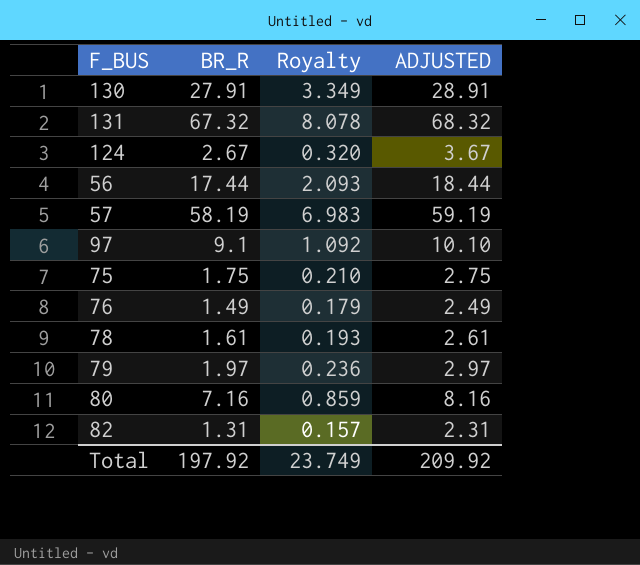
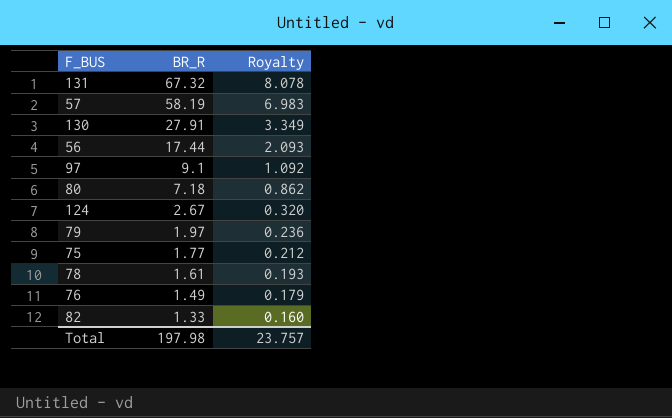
row order: none -> BR_R descending
column ADJUSTED | formula: [BR_R] + 1 -> none
80 | BR_R: 7.16 -> 7.18
80 | Royalty: 0.859 -> 0.862
75 | BR_R: 1.75 -> 1.77
75 | Royalty: 0.210 -> 0.212
82 | BR_R: 1.31 -> 1.33
82 | Royalty: 0.157 -> 0.160
Total | BR_R: 197.92 -> 197.98
Total | Royalty: 23.749 -> 23.757

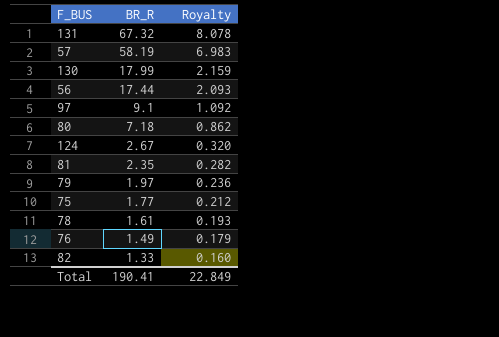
130 | BR_R: 27.91 -> 17.99
130 | Royalty: 3.349 -> 2.159
row 81: none -> 2.35 | 0.282
Total | BR_R: 197.98 -> 190.41
Total | Royalty: 23.757 -> 22.849

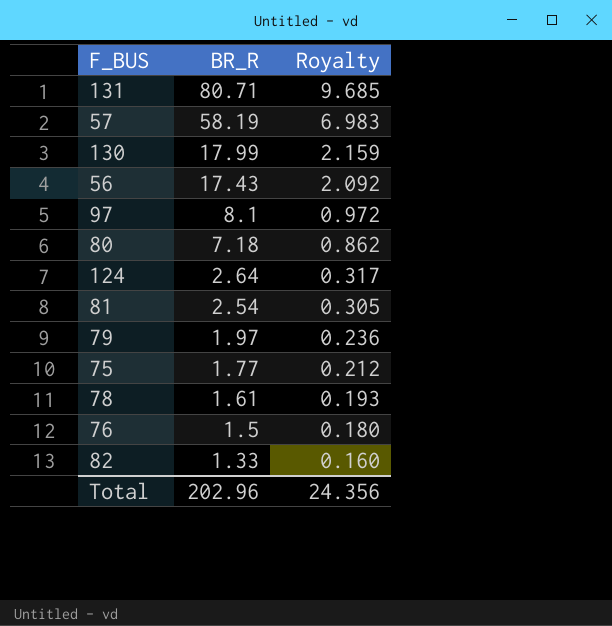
131 | BR_R: 67.32 -> 80.71
131 | Royalty: 8.078 -> 9.685
56 | BR_R: 17.44 -> 17.43
56 | Royalty: 2.093 -> 2.092
97 | BR_R: 9.1 -> 8.1
97 | Royalty: 1.092 -> 0.972
124 | BR_R: 2.67 -> 2.64
124 | Royalty: 0.320 -> 0.317
81 | BR_R: 2.35 -> 2.54
81 | Royalty: 0.282 -> 0.305
76 | BR_R: 1.49 -> 1.5
76 | Royalty: 0.179 -> 0.180
Total | BR_R: 190.41 -> 202.96
Total | Royalty: 22.849 -> 24.356

